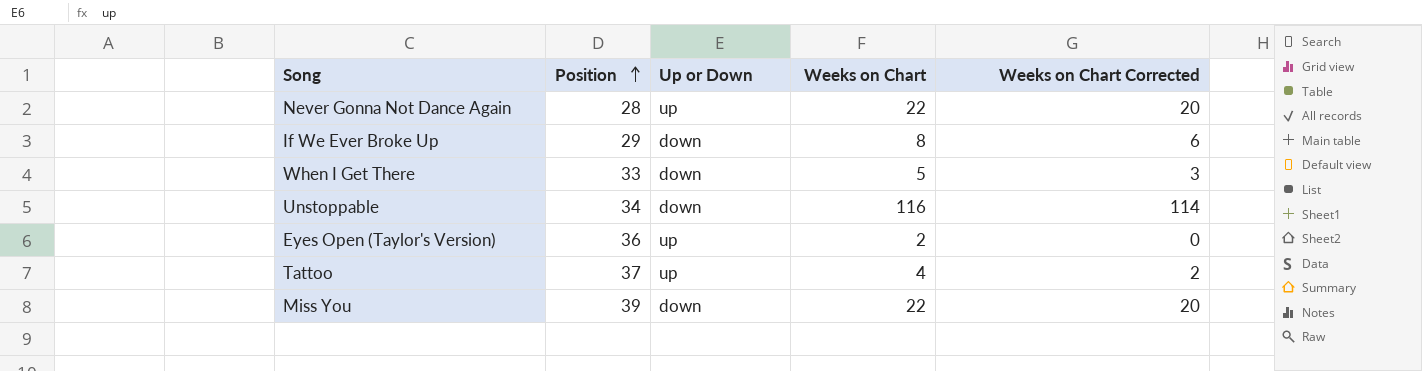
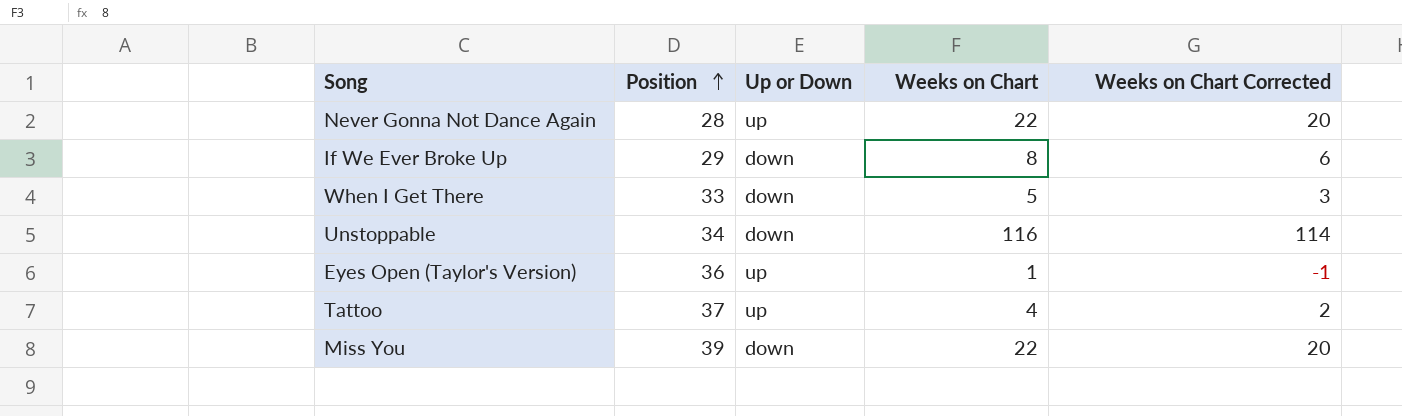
Eyes Open (Taylor's Version) | Weeks on Chart: 2 -> 1
Eyes Open (Taylor's Version) | Weeks on Chart Corrected: 0 -> -1

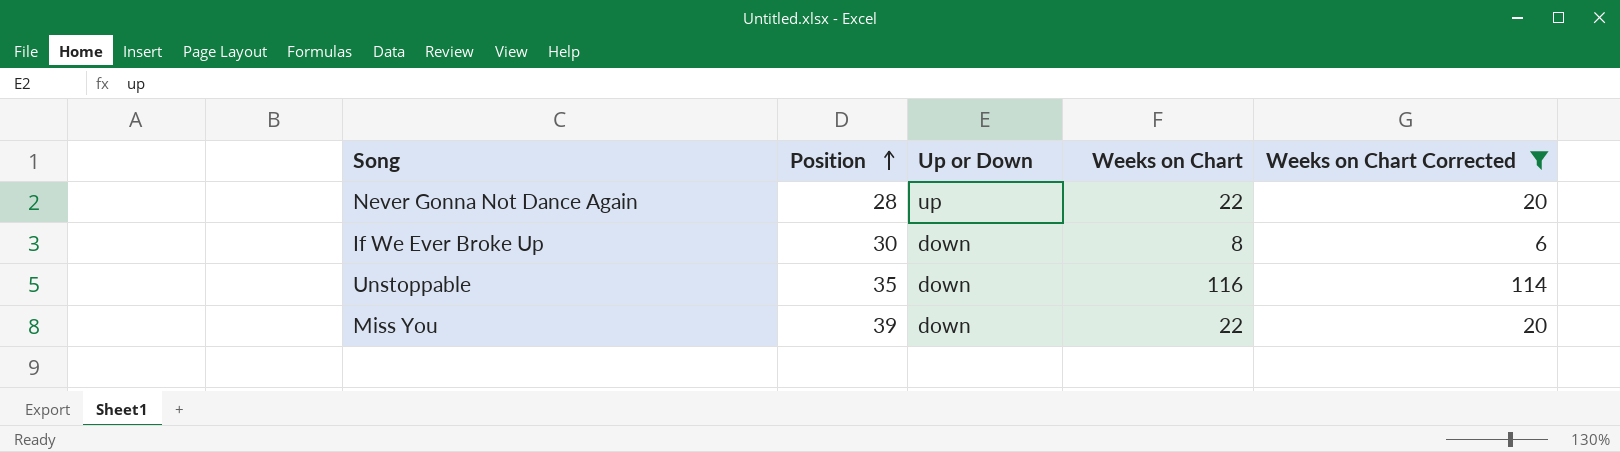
filter: none -> Weeks on Chart Corrected >= 6
If We Ever Broke Up | Position: 29 -> 30
Unstoppable | Position: 34 -> 35

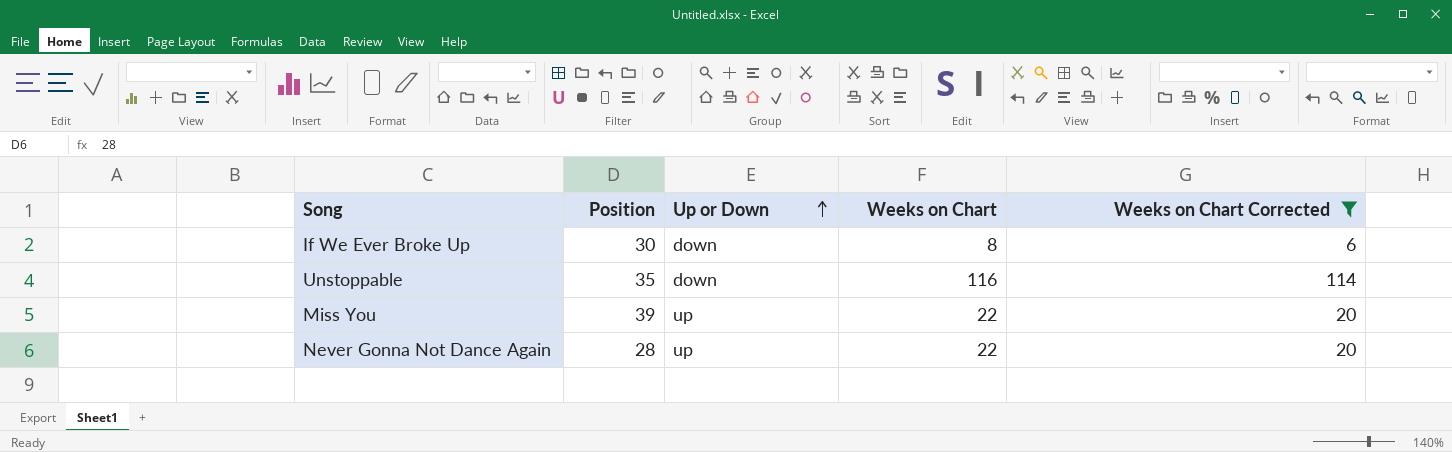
row order: Position ascending -> Up or Down ascending
Miss You | Up or Down: down -> up

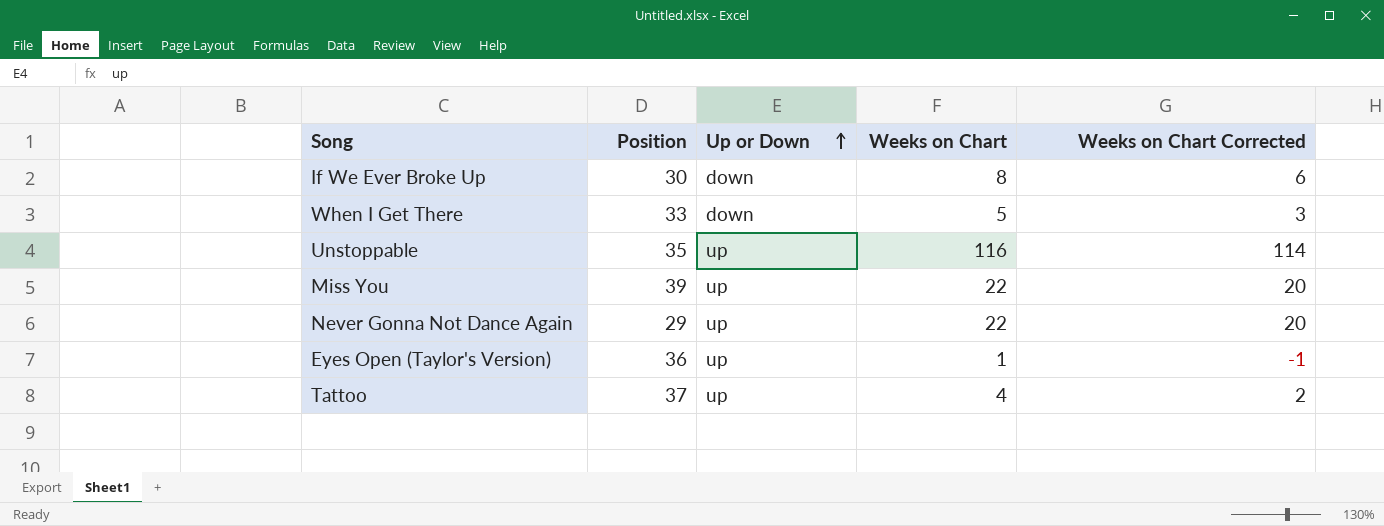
filter: Weeks on Chart Corrected >= 6 -> none
Unstoppable | Up or Down: down -> up
Never Gonna Not Dance Again | Position: 28 -> 29

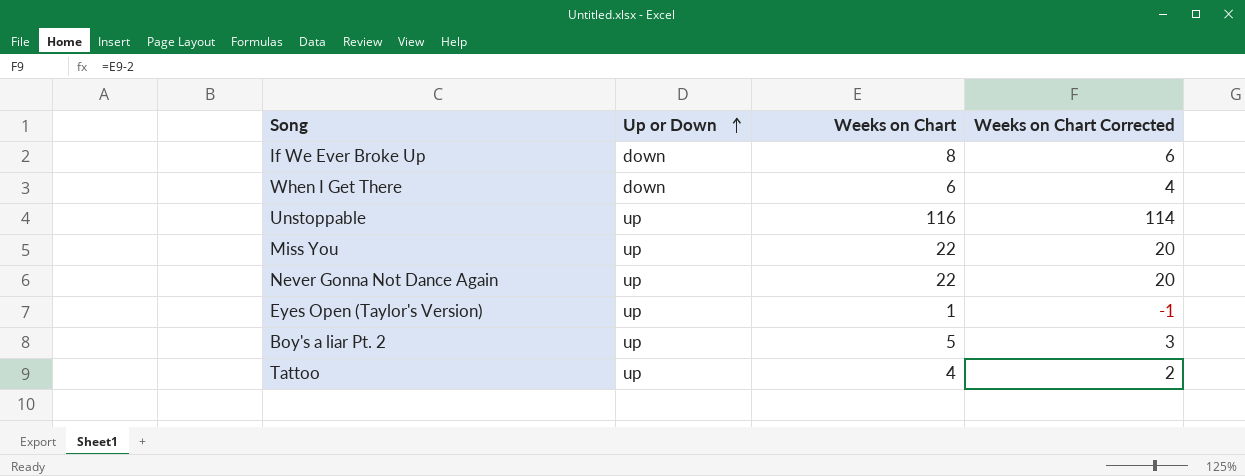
column Position | position: 2 -> none
When I Get There | Weeks on Chart: 5 -> 6
When I Get There | Weeks on Chart Corrected: 3 -> 4
row Boy's a liar Pt. 2: none -> up | 5 | 3

